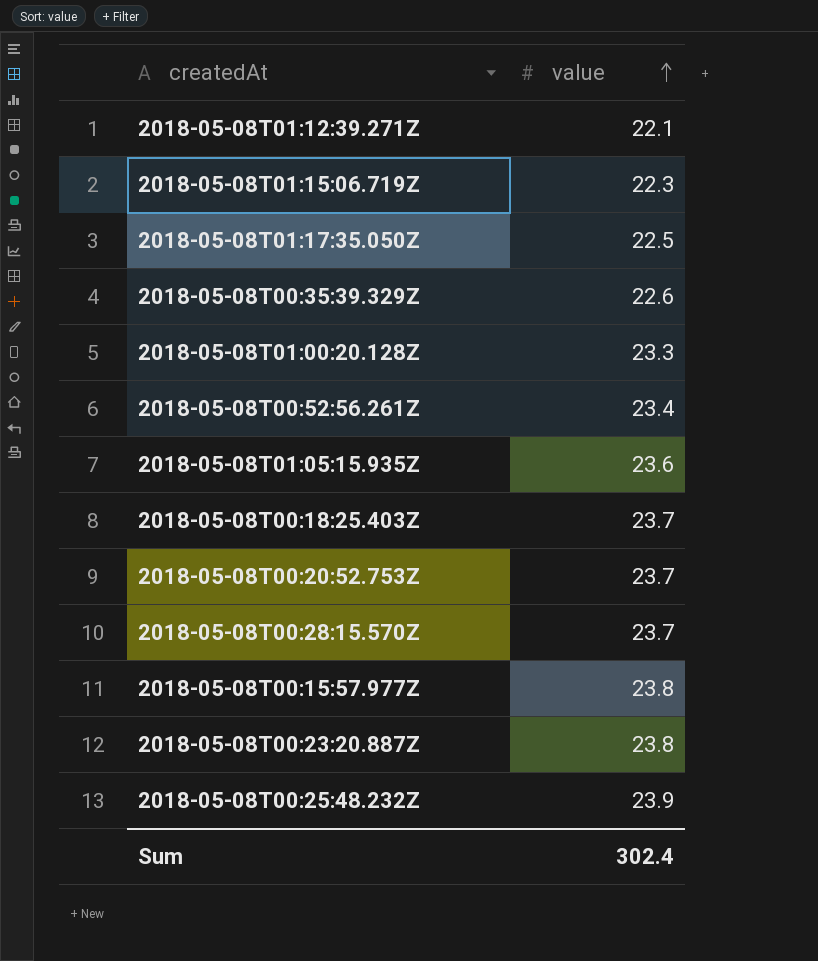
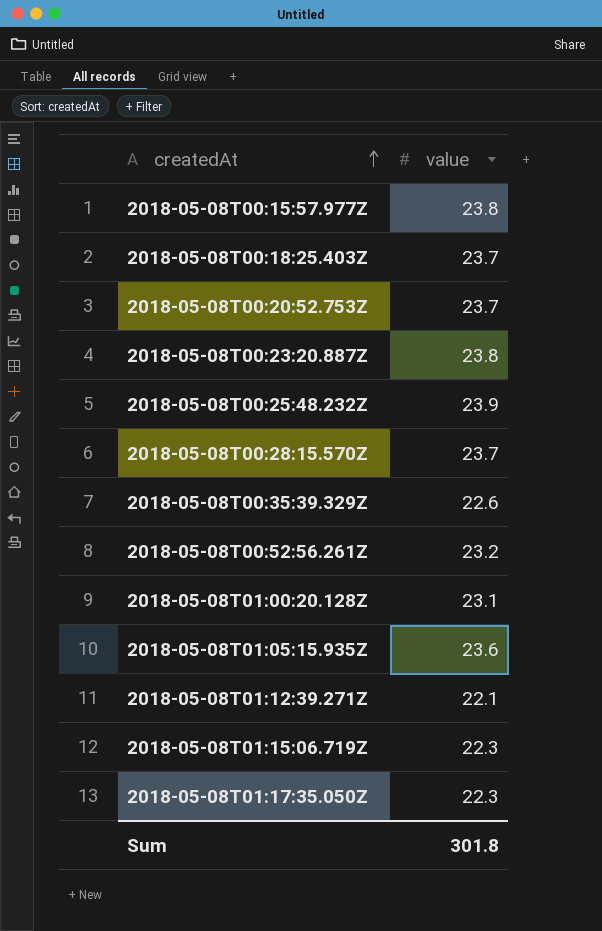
row order: value ascending -> createdAt ascending
2018-05-08T00:52:56.261Z | value: 23.4 -> 23.2
2018-05-08T01:00:20.128Z | value: 23.3 -> 23.1
2018-05-08T01:17:35.050Z | value: 22.5 -> 22.3
Sum | value: 302.4 -> 301.8

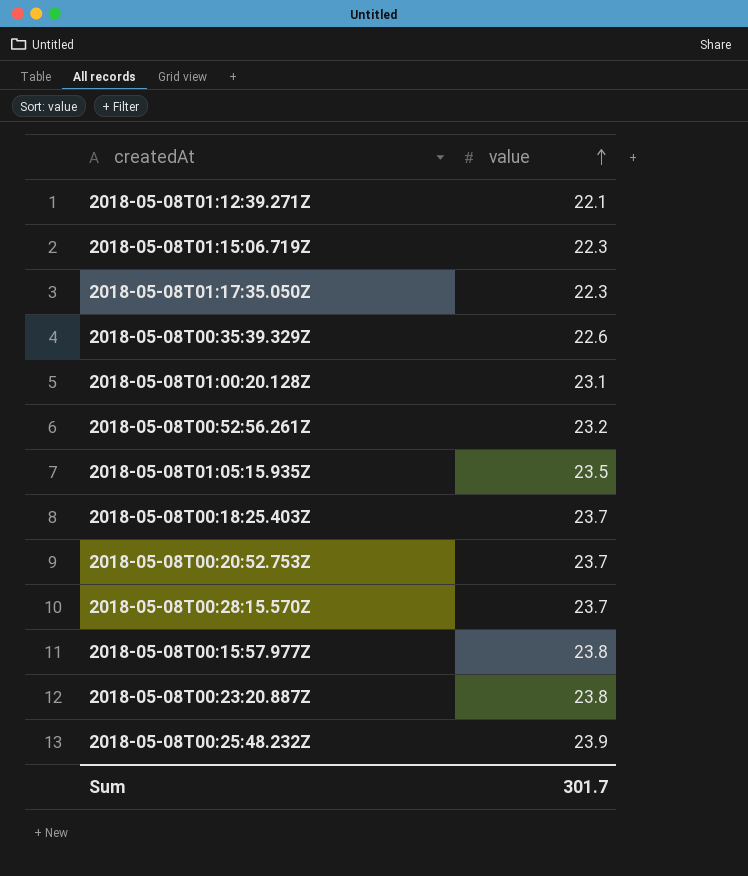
row order: createdAt ascending -> value ascending
2018-05-08T01:05:15.935Z | value: 23.6 -> 23.5
Sum | value: 301.8 -> 301.7

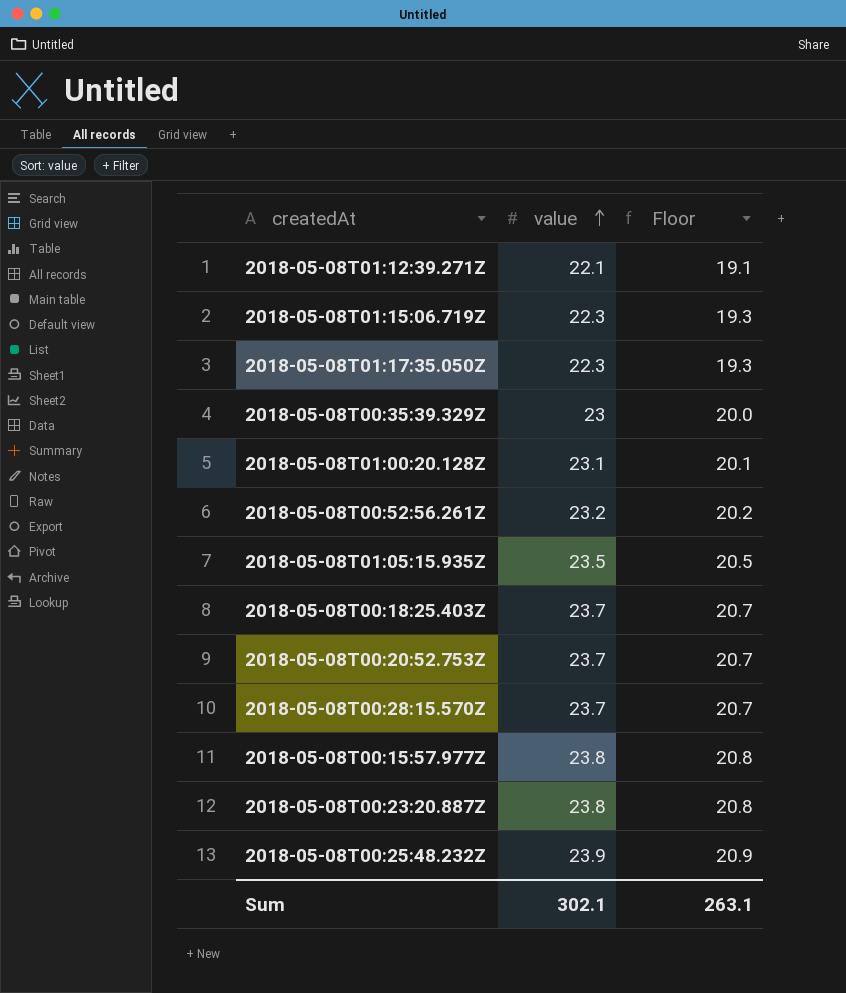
column Floor | formula: none -> [value] - 3
2018-05-08T00:35:39.329Z | value: 22.6 -> 23
Sum | value: 301.7 -> 302.1

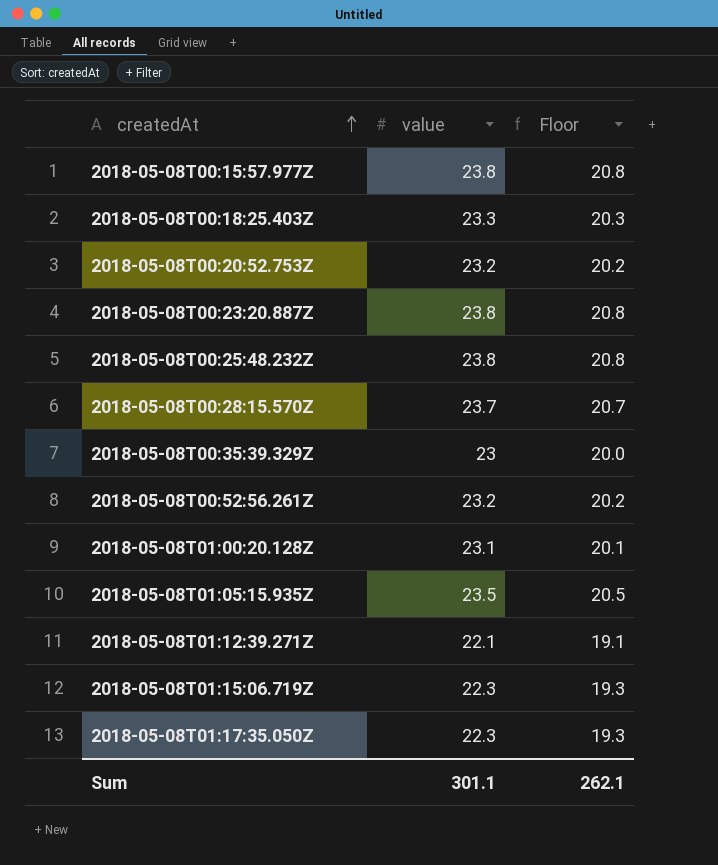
row order: value ascending -> createdAt ascending
2018-05-08T00:18:25.403Z | value: 23.7 -> 23.3
2018-05-08T00:18:25.403Z | Floor: 20.7 -> 20.3
2018-05-08T00:20:52.753Z | value: 23.7 -> 23.2
2018-05-08T00:20:52.753Z | Floor: 20.7 -> 20.2
2018-05-08T00:25:48.232Z | value: 23.9 -> 23.8
2018-05-08T00:25:48.232Z | Floor: 20.9 -> 20.8
Sum | value: 302.1 -> 301.1
Sum | Floor: 263.1 -> 262.1

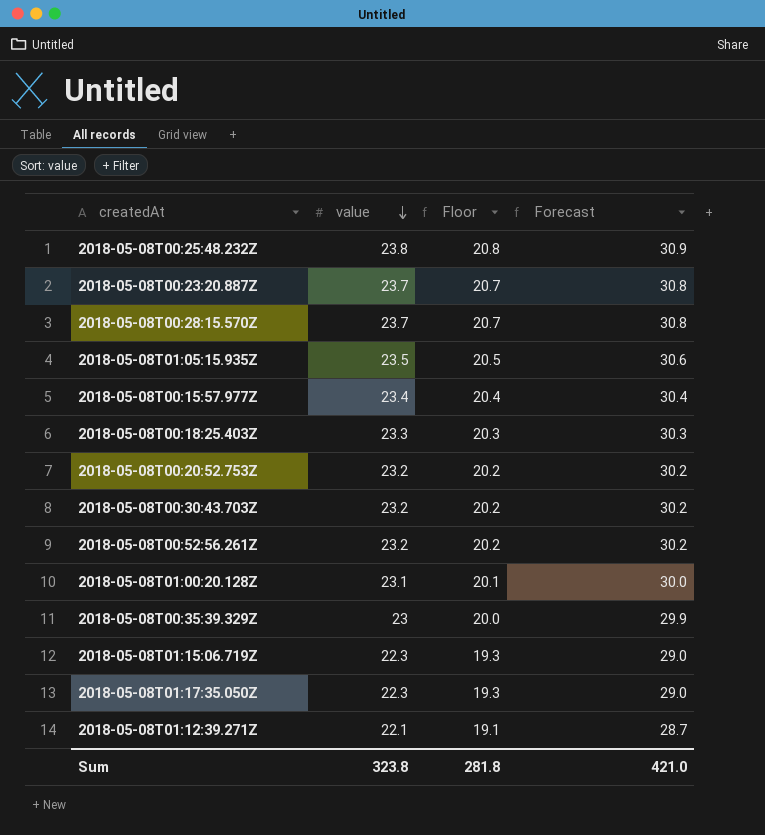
row order: createdAt ascending -> value descending
column Forecast | formula: none -> [value] * 1.3
2018-05-08T00:23:20.887Z | value: 23.8 -> 23.7
2018-05-08T00:23:20.887Z | Floor: 20.8 -> 20.7
2018-05-08T00:15:57.977Z | value: 23.8 -> 23.4
2018-05-08T00:15:57.977Z | Floor: 20.8 -> 20.4
row 2018-05-08T00:30:43.703Z: none -> 23.2 | 20.2 | 30.2
Sum | value: 301.1 -> 323.8
Sum | Floor: 262.1 -> 281.8

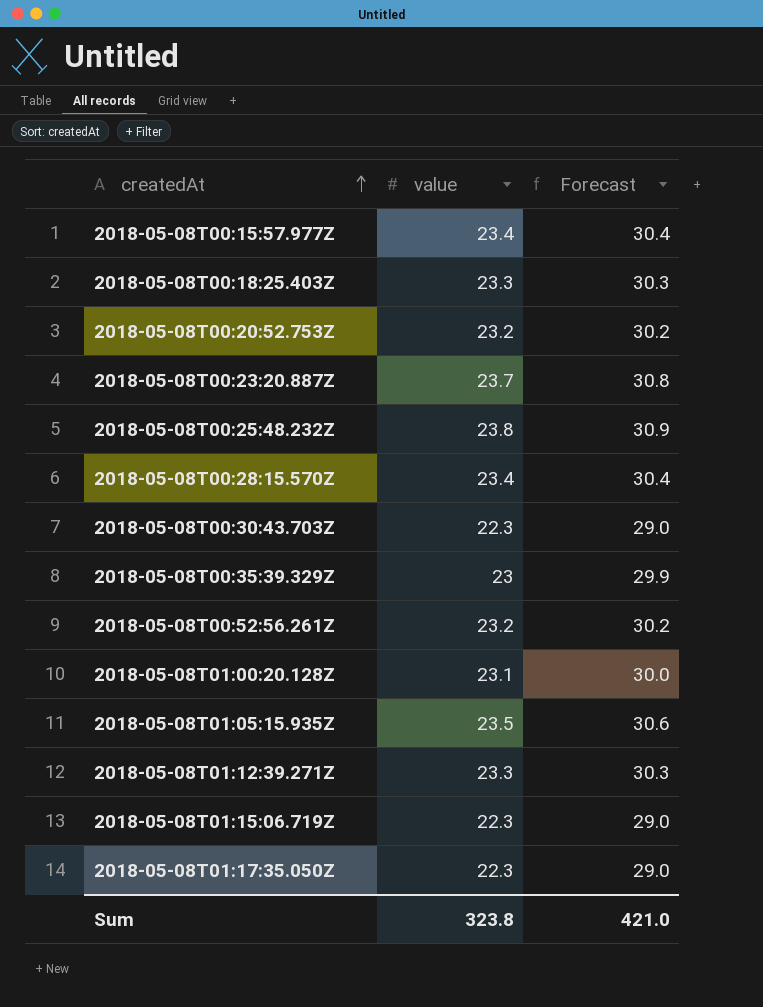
row order: value descending -> createdAt ascending
column Floor | formula: [value] - 3 -> none
2018-05-08T00:28:15.570Z | value: 23.7 -> 23.4
2018-05-08T00:28:15.570Z | Forecast: 30.8 -> 30.4
2018-05-08T00:30:43.703Z | value: 23.2 -> 22.3
2018-05-08T00:30:43.703Z | Forecast: 30.2 -> 29.0
2018-05-08T01:12:39.271Z | value: 22.1 -> 23.3
2018-05-08T01:12:39.271Z | Forecast: 28.7 -> 30.3

